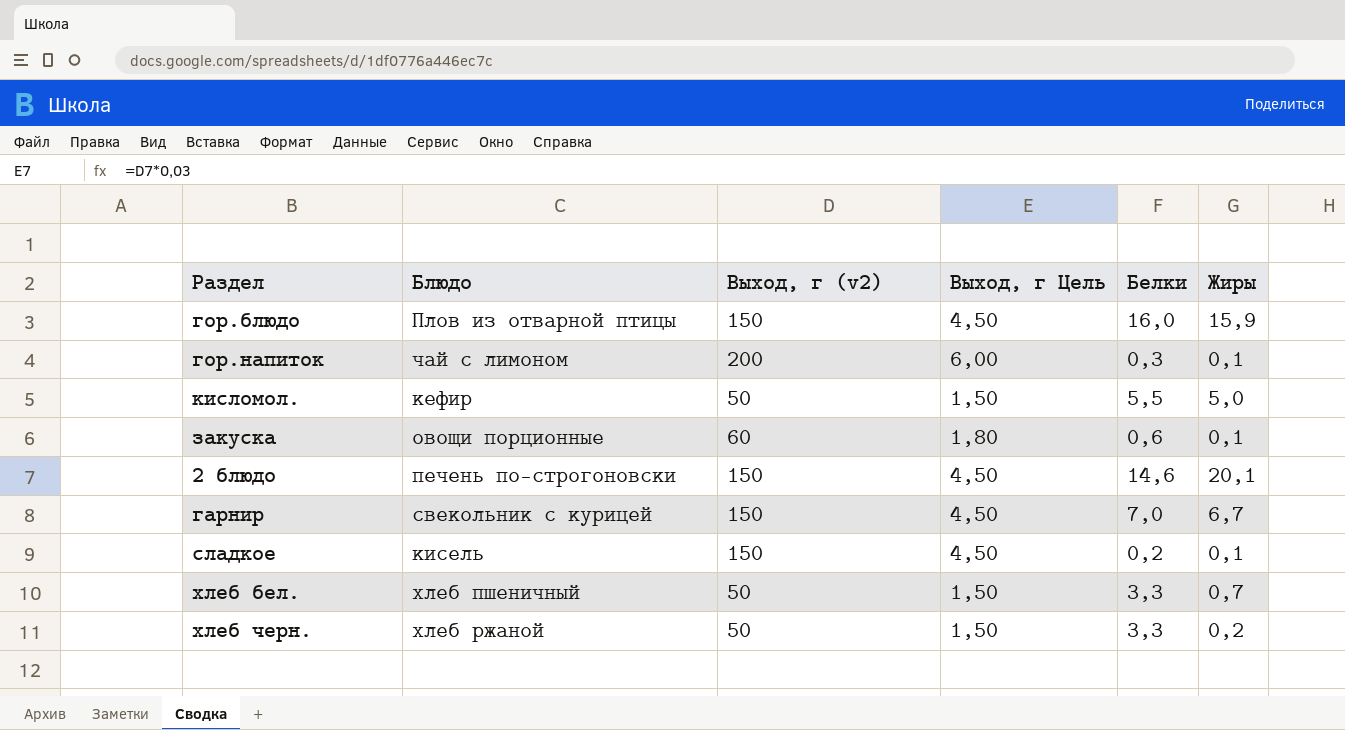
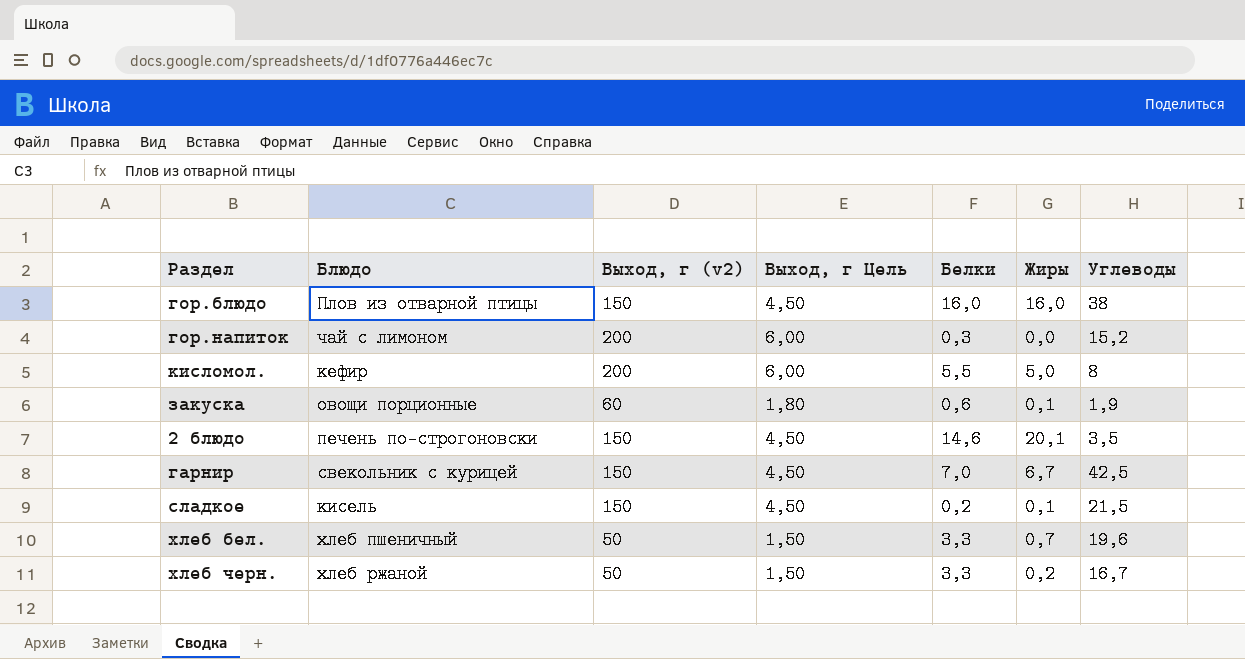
column Углеводы | position: none -> 7
гор.блюдо | Жиры: 15,9 -> 16,0
гор.напиток | Жиры: 0,1 -> 0,0
кисломол. | Выход, г (v2): 50 -> 200
кисломол. | Выход, г Цель: 1,50 -> 6,00

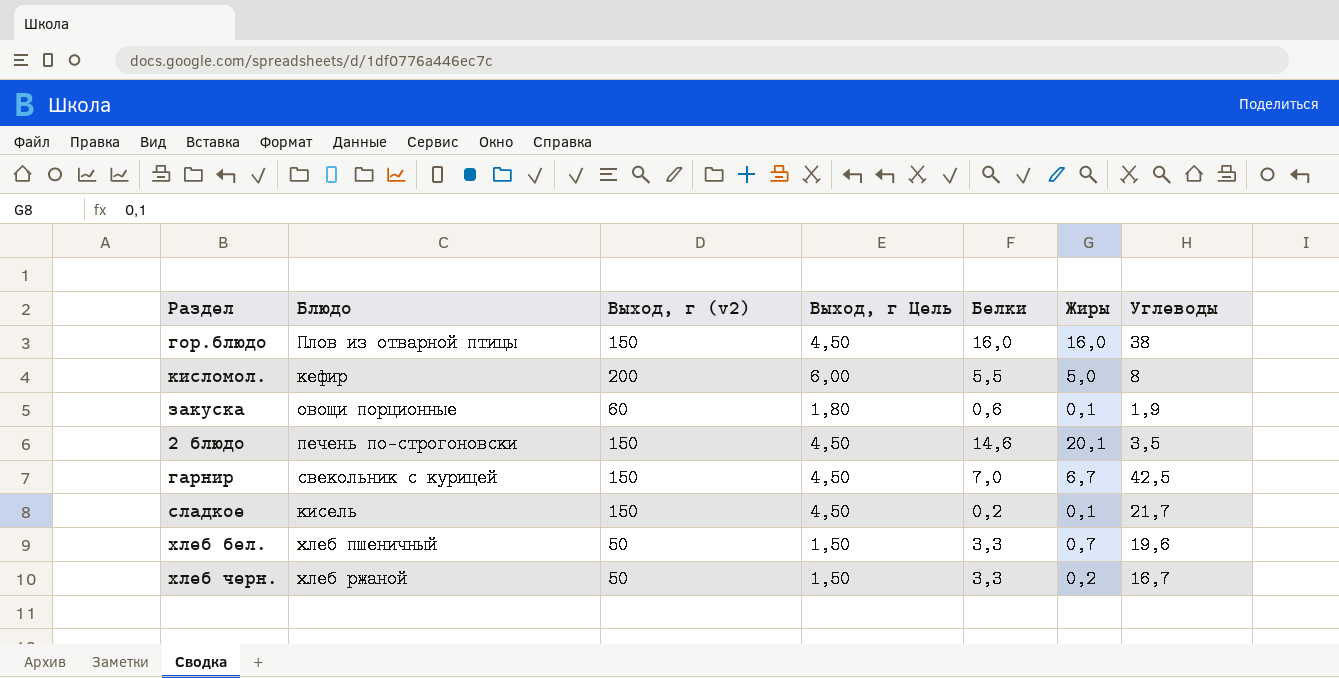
row гор.напиток: чай с лимоном | 200 | 6,00 | 0,3 | 0,0 | 15,2 -> none
сладкое | Углеводы: 21,5 -> 21,7

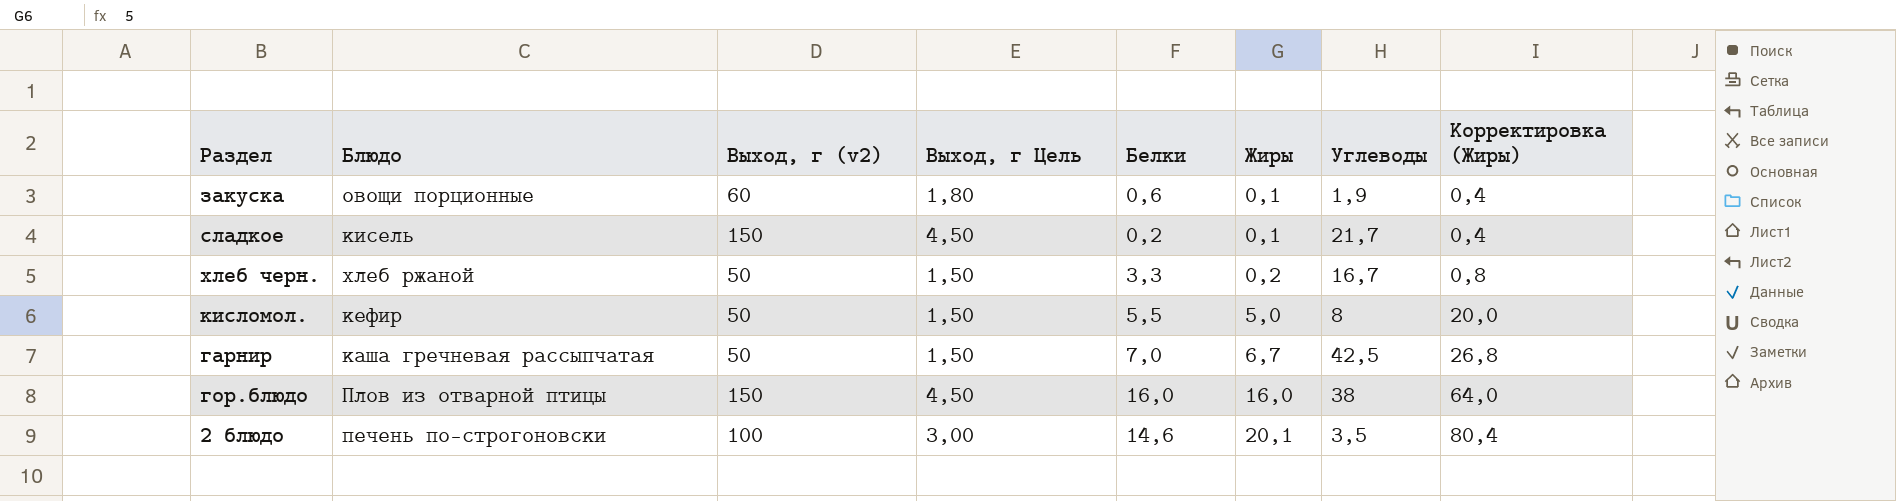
row order: none -> Жиры ascending
column Корректировка (Жиры) | formula: none -> [Жиры] * 4
row хлеб бел.: хлеб пшеничный | 50 | 1,50 | 3,3 | 0,7 | 19,6 -> none
кисломол. | Выход, г (v2): 200 -> 50
кисломол. | Выход, г Цель: 6,00 -> 1,50
гарнир | Блюдо: свекольник с курицей -> каша гречневая рассыпчатая
гарнир | Выход, г (v2): 150 -> 50
гарнир | Выход, г Цель: 4,50 -> 1,50
2 блюдо | Выход, г (v2): 150 -> 100
2 блюдо | Выход, г Цель: 4,50 -> 3,00

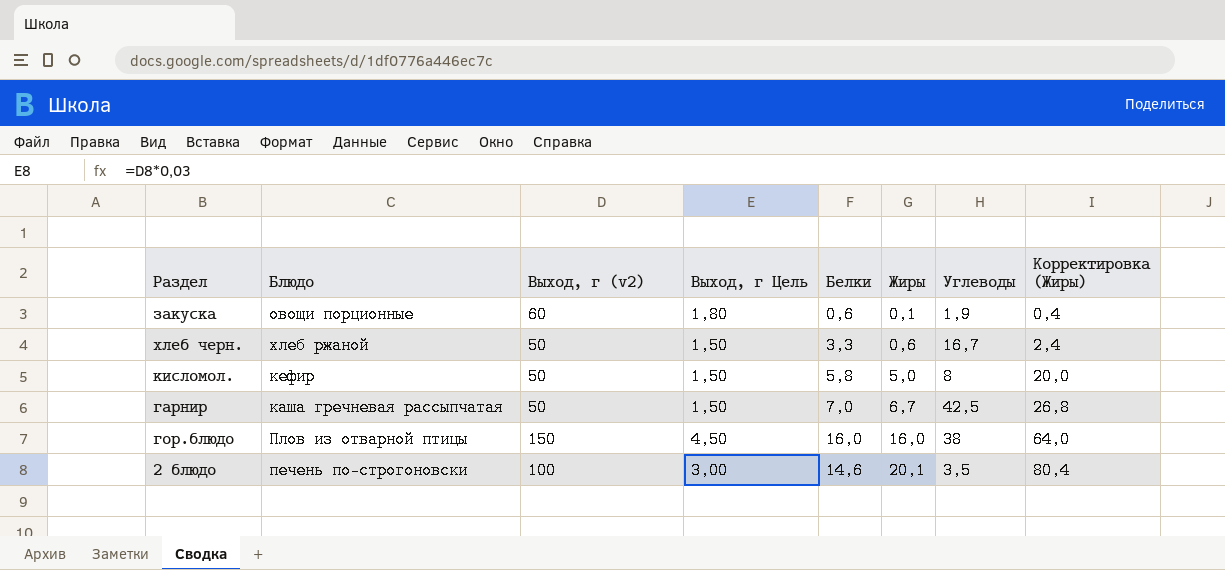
row сладкое: кисель | 150 | 4,50 | 0,2 | 0,1 | 21,7 | 0,4 -> none
хлеб черн. | Жиры: 0,2 -> 0,6
хлеб черн. | Корректировка (Жиры): 0,8 -> 2,4
кисломол. | Белки: 5,5 -> 5,8

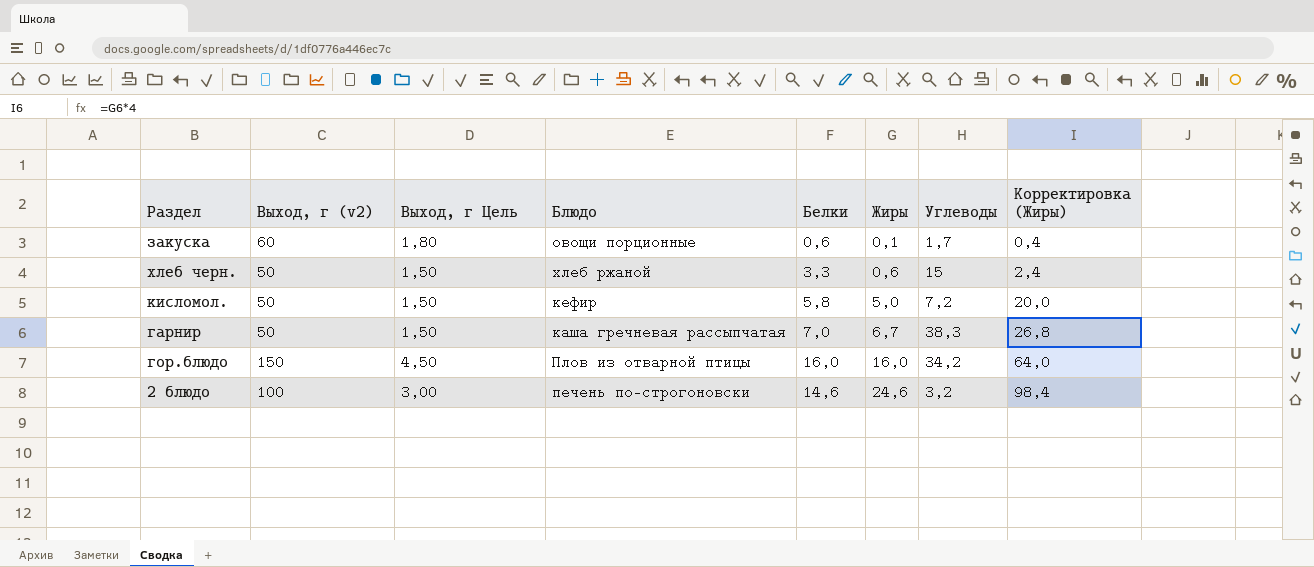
column Блюдо | position: 2 -> 4
закуска | Углеводы: 1,9 -> 1,7
хлеб черн. | Углеводы: 16,7 -> 15
кисломол. | Углеводы: 8 -> 7,2
гарнир | Углеводы: 42,5 -> 38,3
гор.блюдо | Углеводы: 38 -> 34,2
2 блюдо | Жиры: 20,1 -> 24,6
2 блюдо | Углеводы: 3,5 -> 3,2
2 блюдо | Корректировка (Жиры): 80,4 -> 98,4

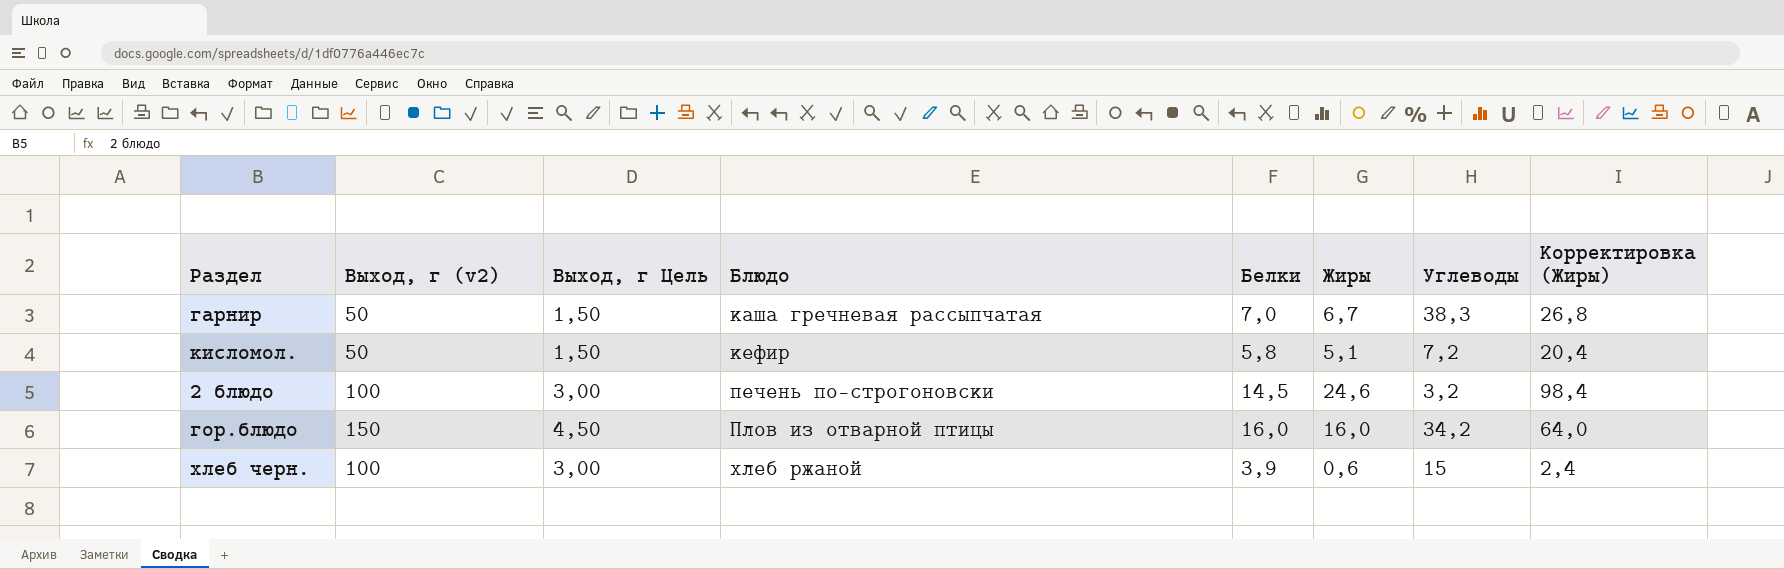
row order: Жиры ascending -> Блюдо ascending
row закуска: 60 | 1,80 | овощи порционные | 0,6 | 0,1 | 1,7 | 0,4 -> none
кисломол. | Жиры: 5,0 -> 5,1
кисломол. | Корректировка (Жиры): 20,0 -> 20,4
2 блюдо | Белки: 14,6 -> 14,5
хлеб черн. | Выход, г (v2): 50 -> 100
хлеб черн. | Выход, г Цель: 1,50 -> 3,00
хлеб черн. | Белки: 3,3 -> 3,9

